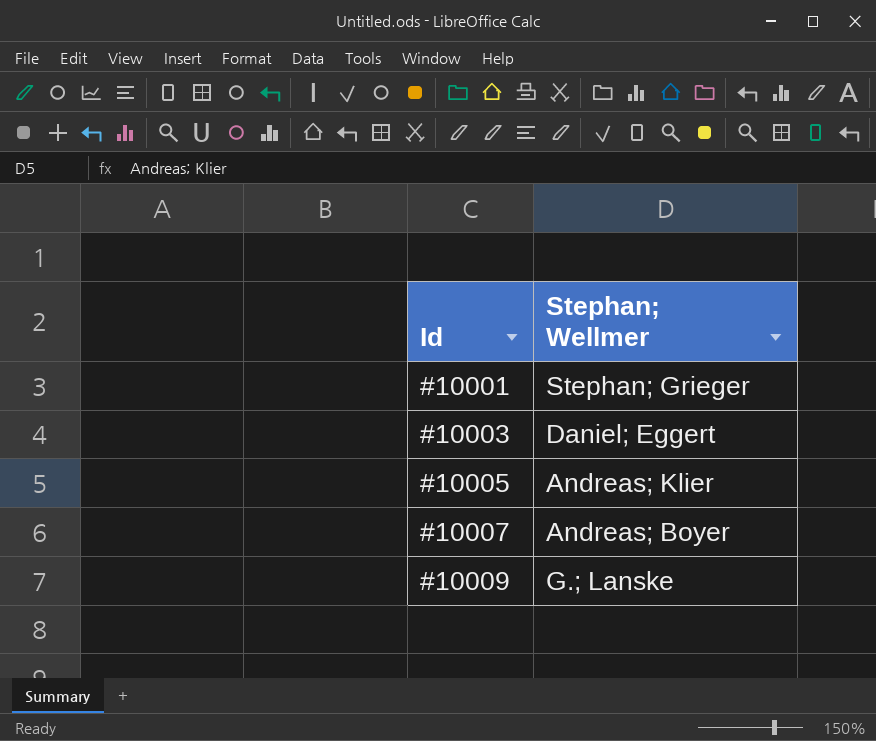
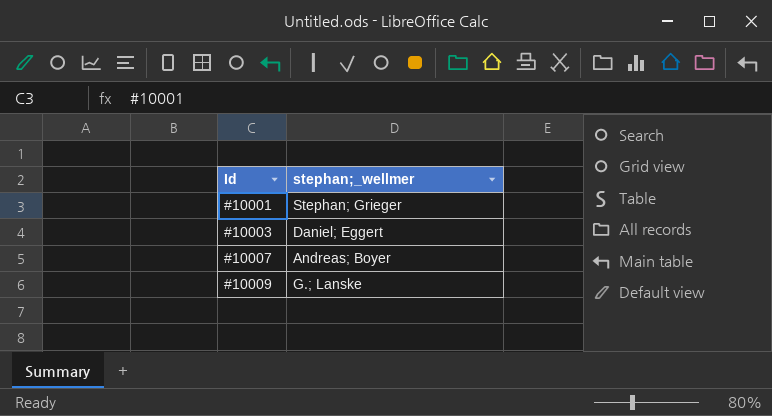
column name: Stephan; Wellmer -> stephan;_wellmer
row #10005: Andreas; Klier -> none

